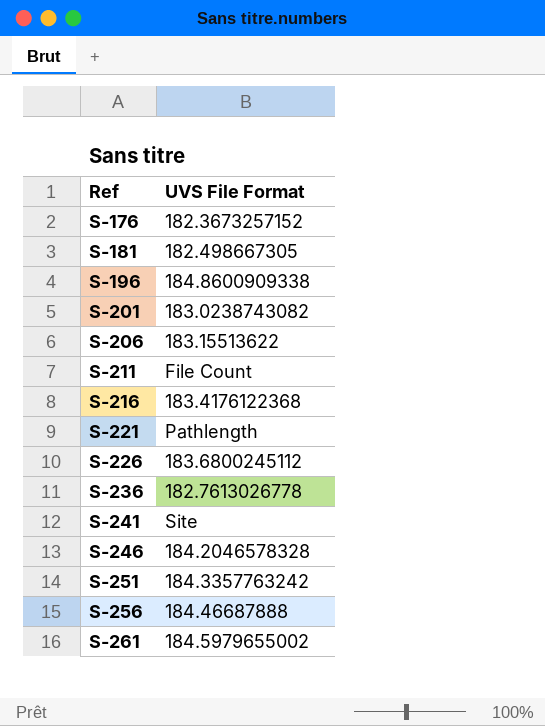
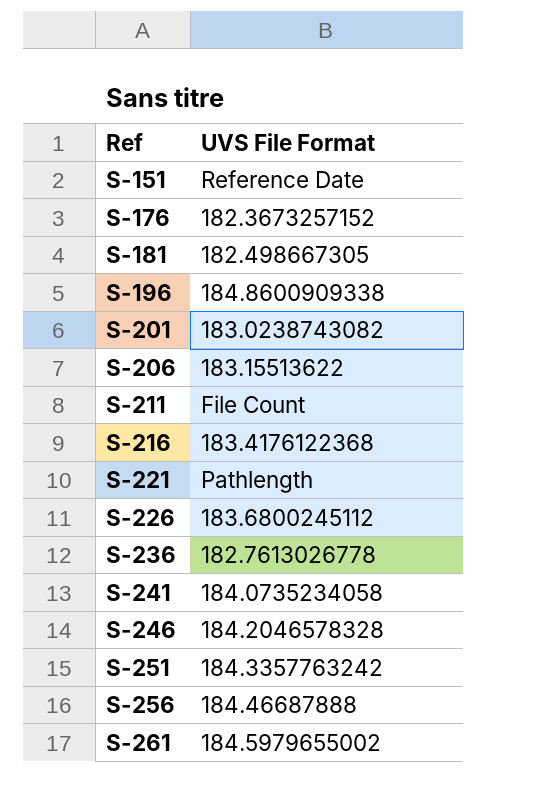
row S-151: none -> Reference Date
S-241 | UVS File Format: Site -> 184.0735234058

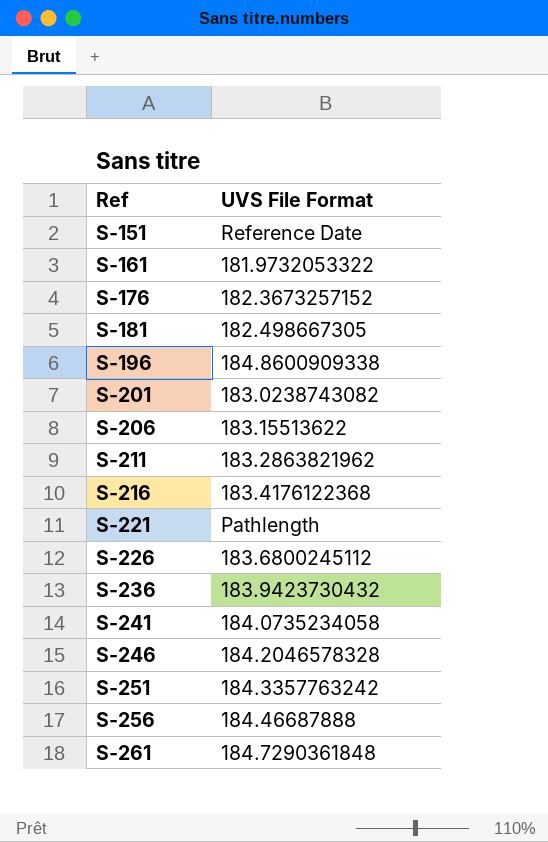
row S-161: none -> 181.9732053322
S-211 | UVS File Format: File Count -> 183.2863821962
S-236 | UVS File Format: 182.7613026778 -> 183.9423730432
S-261 | UVS File Format: 184.5979655002 -> 184.7290361848

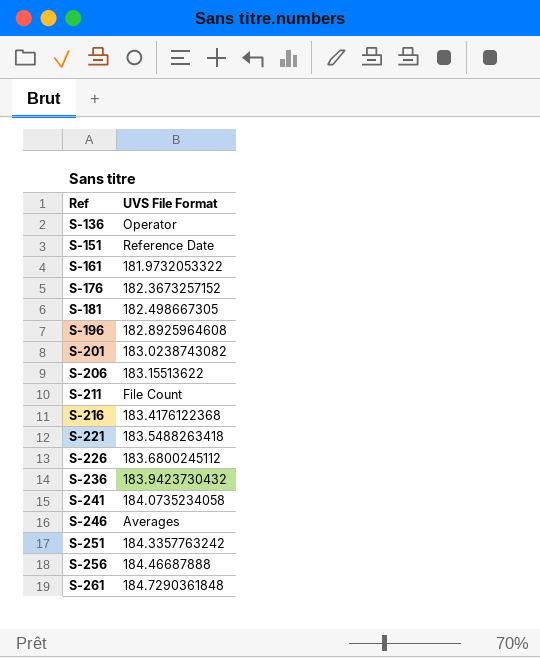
row S-136: none -> Operator
S-196 | UVS File Format: 184.8600909338 -> 182.8925964608
S-211 | UVS File Format: 183.2863821962 -> File Count
S-221 | UVS File Format: Pathlength -> 183.5488263418
S-246 | UVS File Format: 184.2046578328 -> Averages

